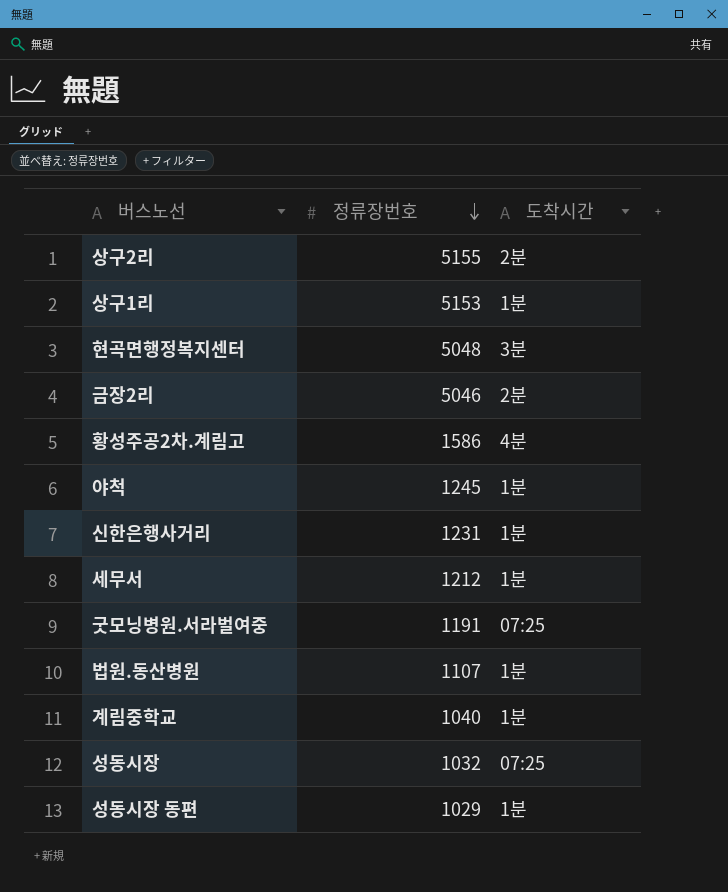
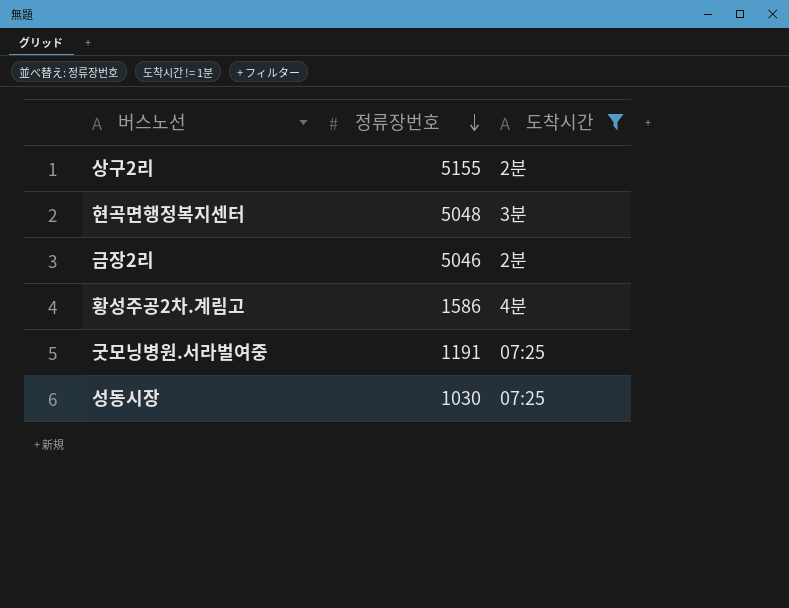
filter: none -> 도착시간 != 1분
성동시장 | 정류장번호: 1032 -> 1030

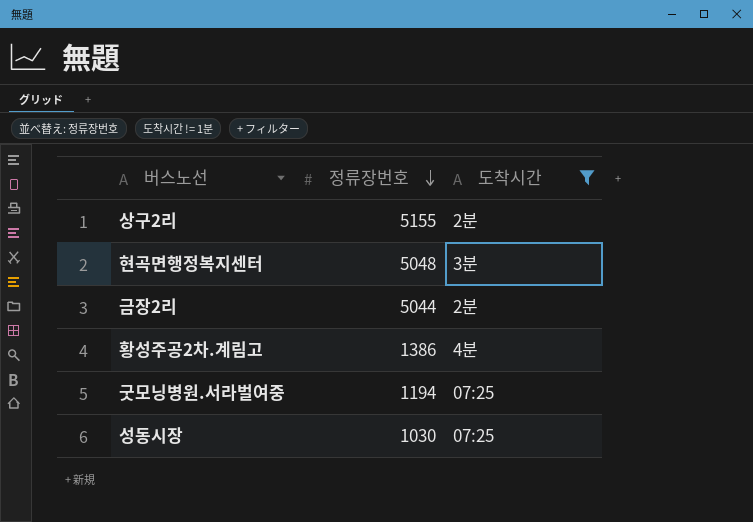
금장2리 | 정류장번호: 5046 -> 5044
황성주공2차.계림고 | 정류장번호: 1586 -> 1386
굿모닝병원.서라벌여중 | 정류장번호: 1191 -> 1194

